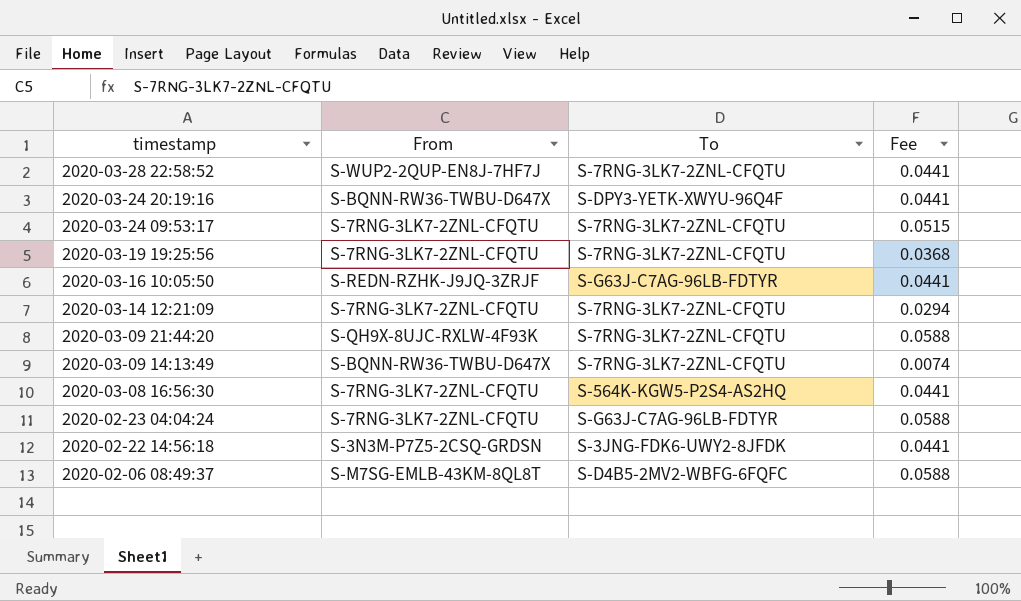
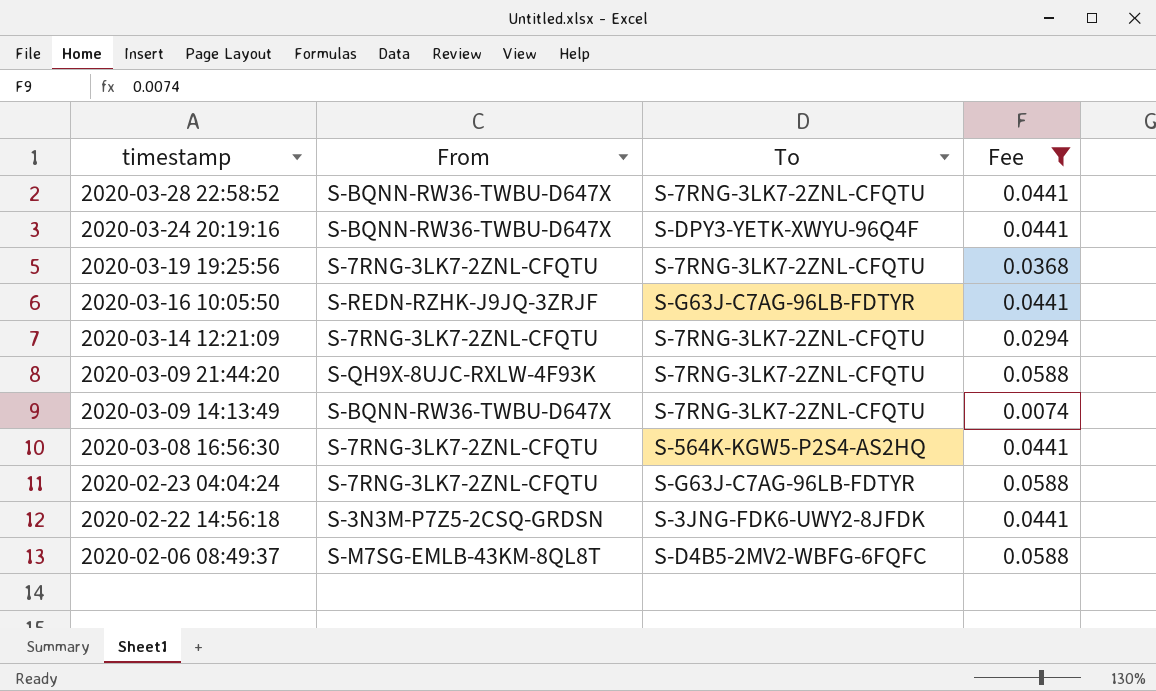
filter: none -> Fee != 0.0515
2020-03-28 22:58:52 | From: S-WUP2-2QUP-EN8J-7HF7J -> S-BQNN-RW36-TWBU-D647X

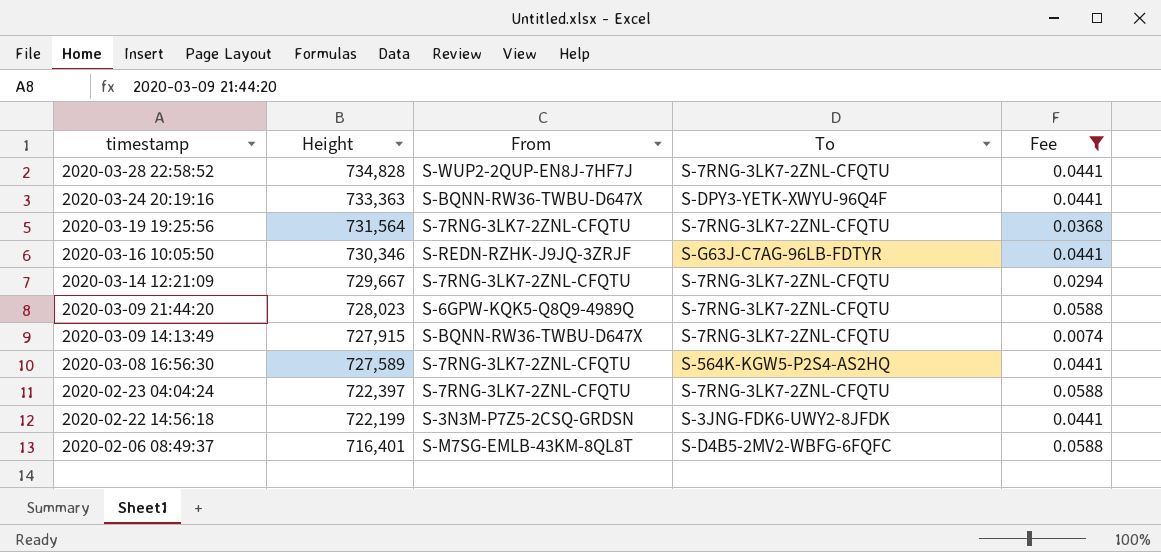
column Height | position: none -> 2
2020-03-28 22:58:52 | From: S-BQNN-RW36-TWBU-D647X -> S-WUP2-2QUP-EN8J-7HF7J
2020-03-09 21:44:20 | From: S-QH9X-8UJC-RXLW-4F93K -> S-6GPW-KQK5-Q8Q9-4989Q
2020-02-23 04:04:24 | To: S-G63J-C7AG-96LB-FDTYR -> S-7RNG-3LK7-2ZNL-CFQTU

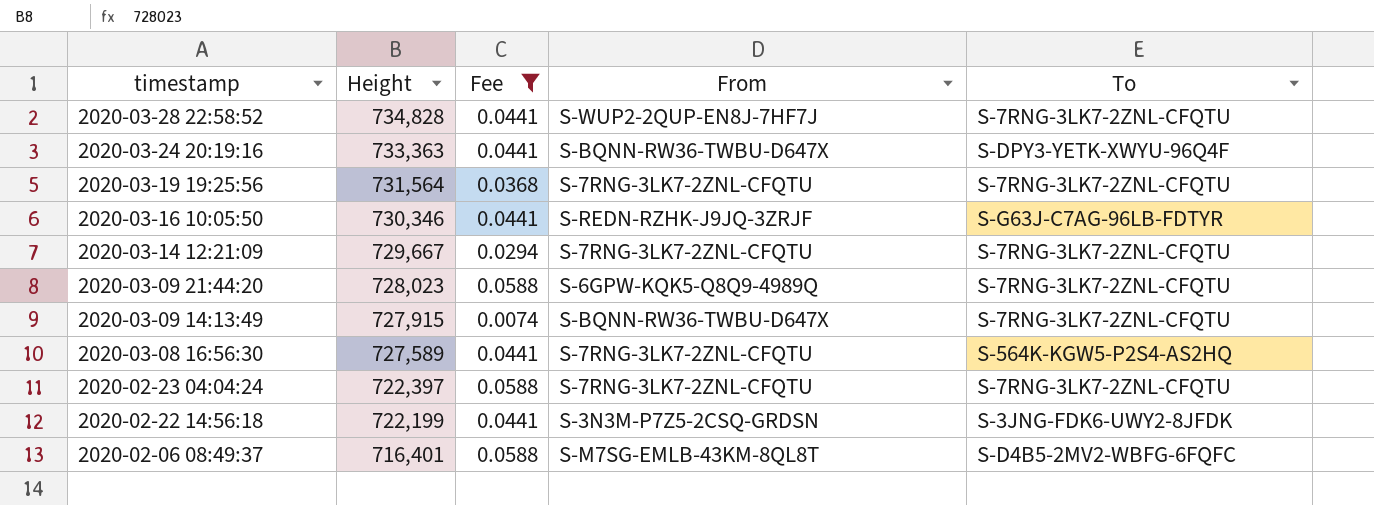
column Fee | position: 5 -> 3

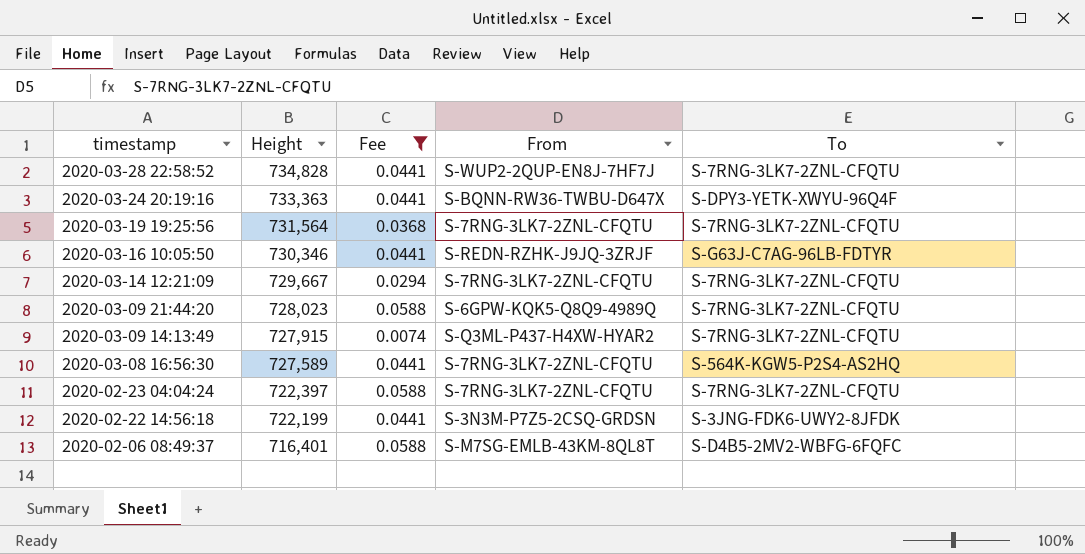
2020-03-09 14:13:49 | From: S-BQNN-RW36-TWBU-D647X -> S-Q3ML-P437-H4XW-HYAR2

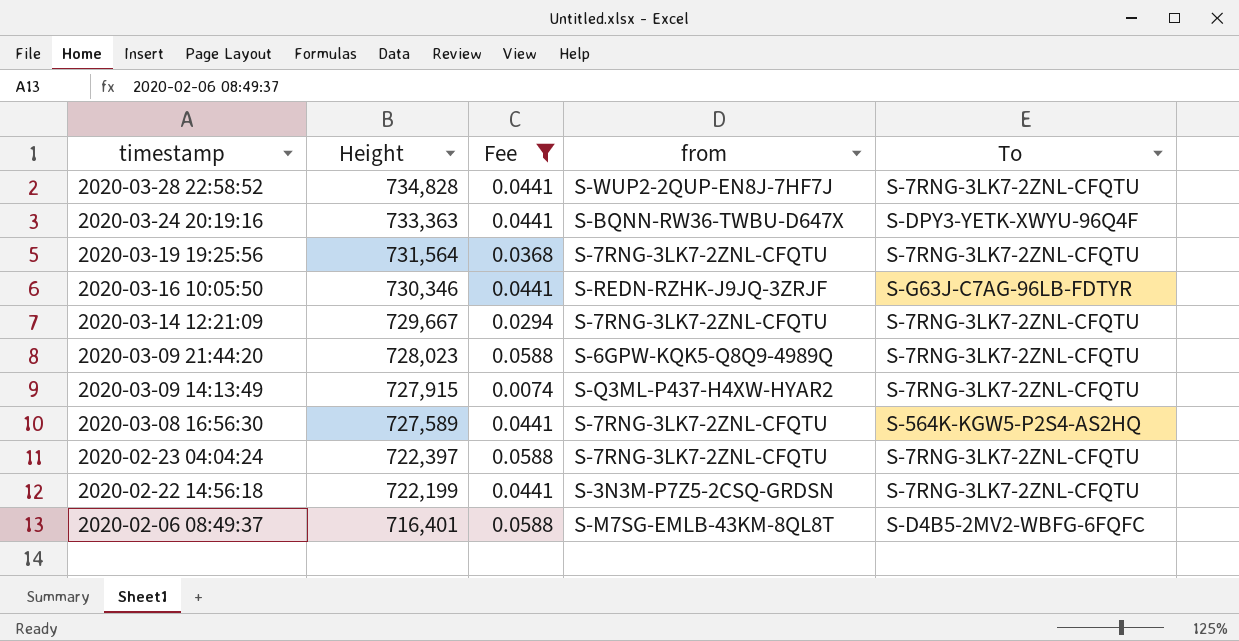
column name: From -> from
2020-02-22 14:56:18 | To: S-3JNG-FDK6-UWY2-8JFDK -> S-7RNG-3LK7-2ZNL-CFQTU

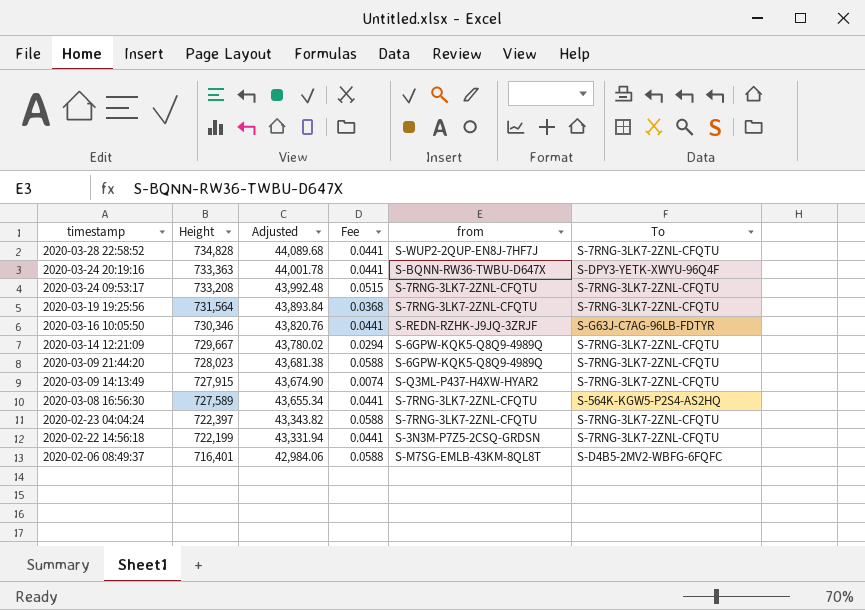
filter: Fee != 0.0515 -> none
column Adjusted | formula: none -> [Height] * 0.06
2020-03-14 12:21:09 | from: S-7RNG-3LK7-2ZNL-CFQTU -> S-6GPW-KQK5-Q8Q9-4989Q

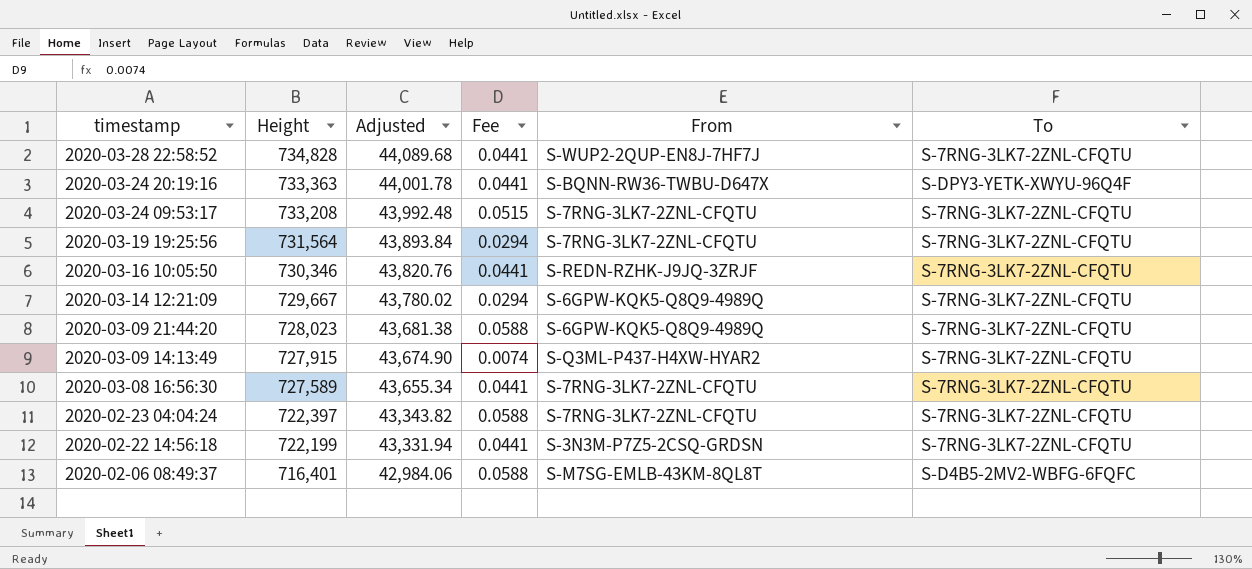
column name: from -> From
2020-03-19 19:25:56 | Fee: 0.0368 -> 0.0294
2020-03-16 10:05:50 | To: S-G63J-C7AG-96LB-FDTYR -> S-7RNG-3LK7-2ZNL-CFQTU
2020-03-08 16:56:30 | To: S-564K-KGW5-P2S4-AS2HQ -> S-7RNG-3LK7-2ZNL-CFQTU

